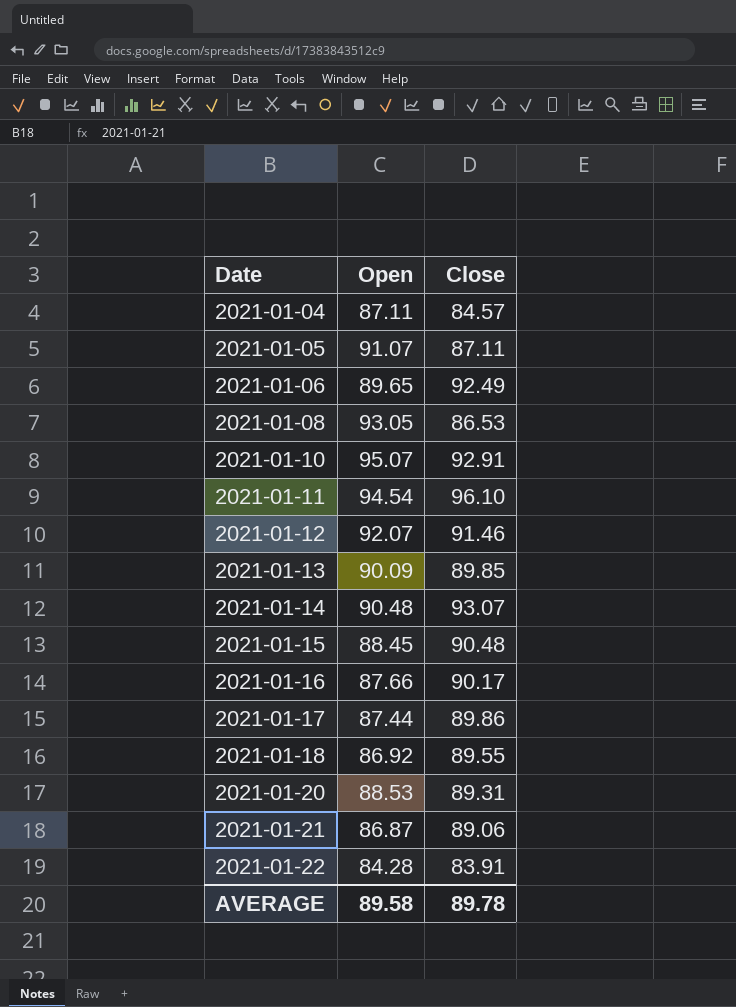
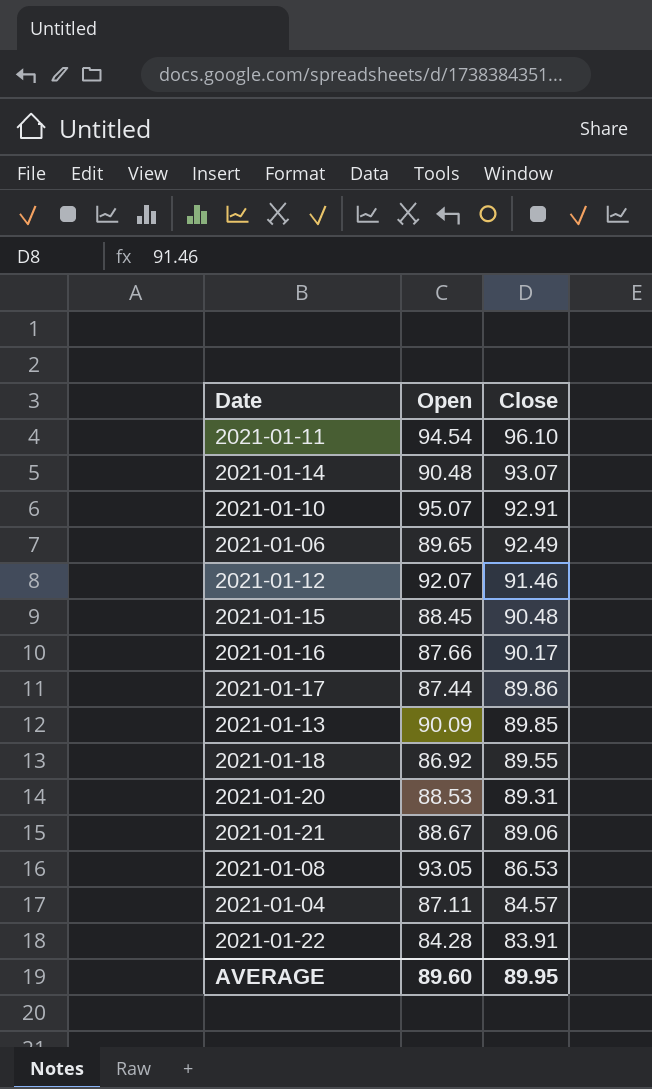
row order: Date ascending -> Close descending
row 2021-01-05: 91.07 | 87.11 -> none
2021-01-21 | Open: 86.87 -> 88.67
AVERAGE | Open: 89.58 -> 89.60
AVERAGE | Close: 89.78 -> 89.95

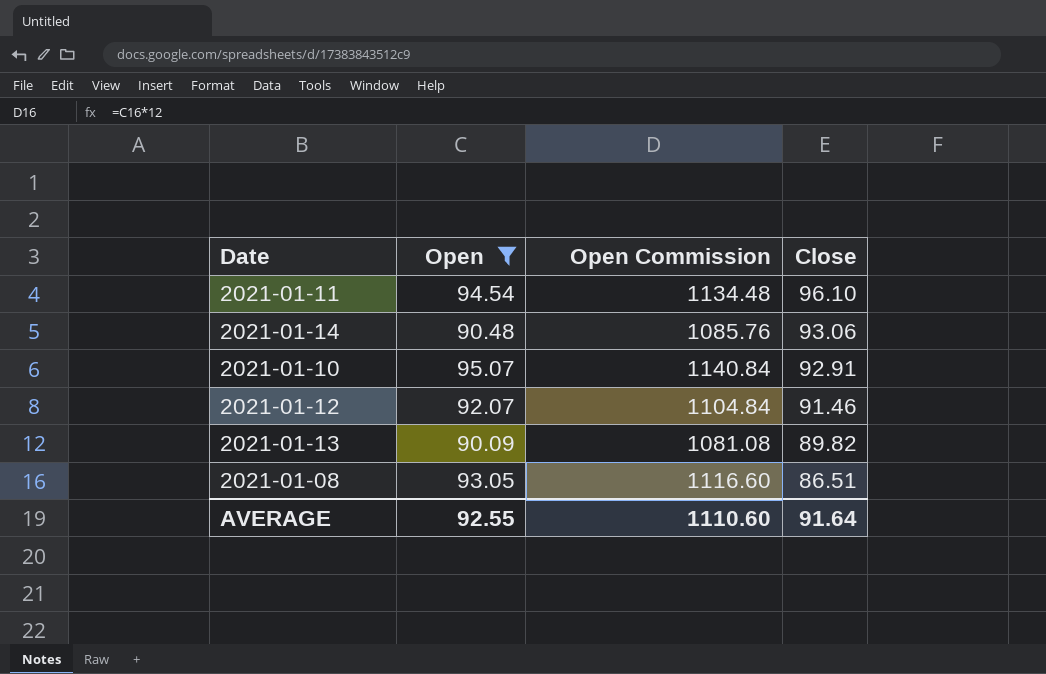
filter: none -> Open >= 90.09
column Open Commission | formula: none -> [Open] * 12
2021-01-14 | Close: 93.07 -> 93.06
2021-01-13 | Close: 89.85 -> 89.82
2021-01-08 | Close: 86.53 -> 86.51
AVERAGE | Open: 89.60 -> 92.55
AVERAGE | Close: 89.95 -> 91.64

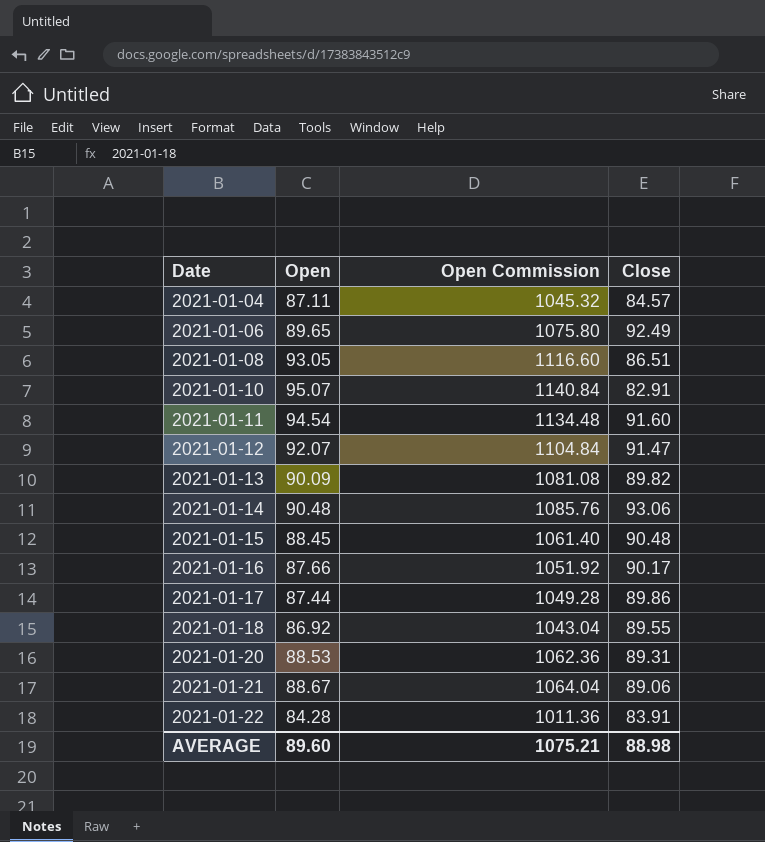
filter: Open >= 90.09 -> none
row order: Close descending -> Date ascending
2021-01-10 | Close: 92.91 -> 82.91
2021-01-11 | Close: 96.10 -> 91.60
2021-01-12 | Close: 91.46 -> 91.47
AVERAGE | Open: 92.55 -> 89.60
AVERAGE | Open Commission: 1110.60 -> 1075.21
AVERAGE | Close: 91.64 -> 88.98

